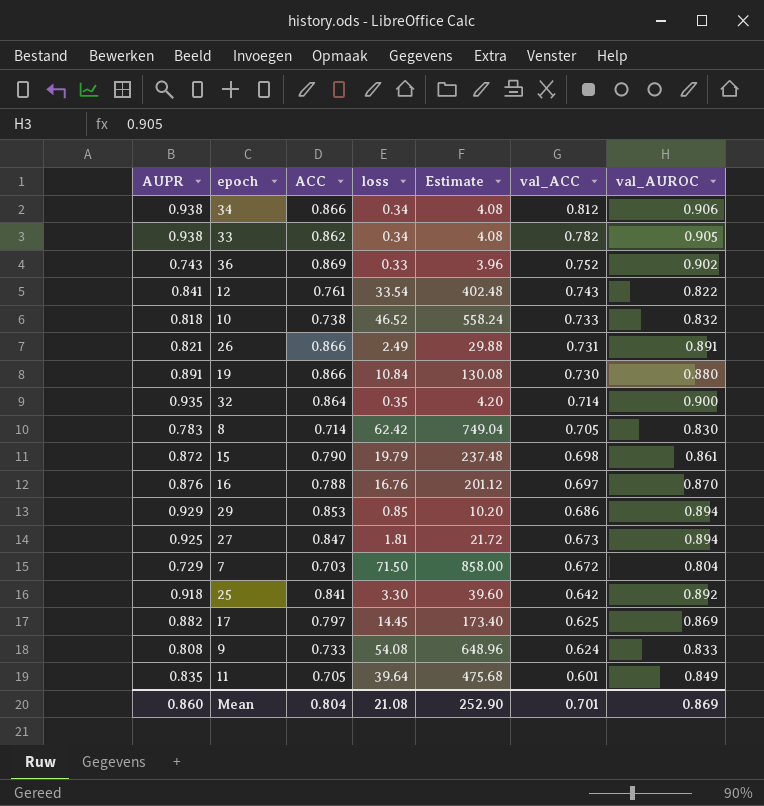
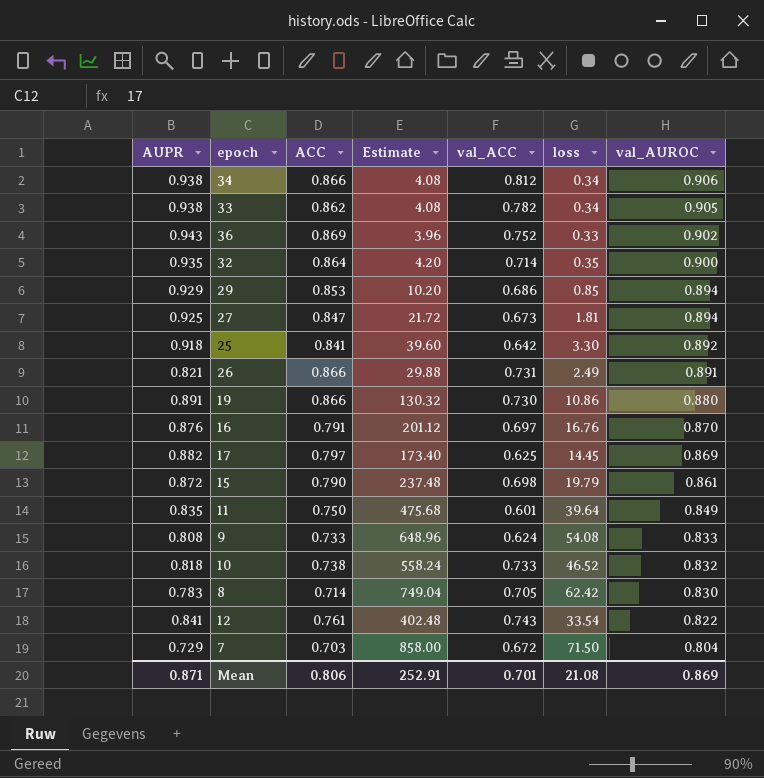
row order: val_ACC descending -> val_AUROC descending
column loss | position: 4 -> 6
36 | AUPR: 0.743 -> 0.943
19 | Estimate: 130.08 -> 130.32
19 | loss: 10.84 -> 10.86
16 | ACC: 0.788 -> 0.791
11 | ACC: 0.705 -> 0.750
Mean | AUPR: 0.860 -> 0.871
Mean | ACC: 0.804 -> 0.806
Mean | Estimate: 252.90 -> 252.91

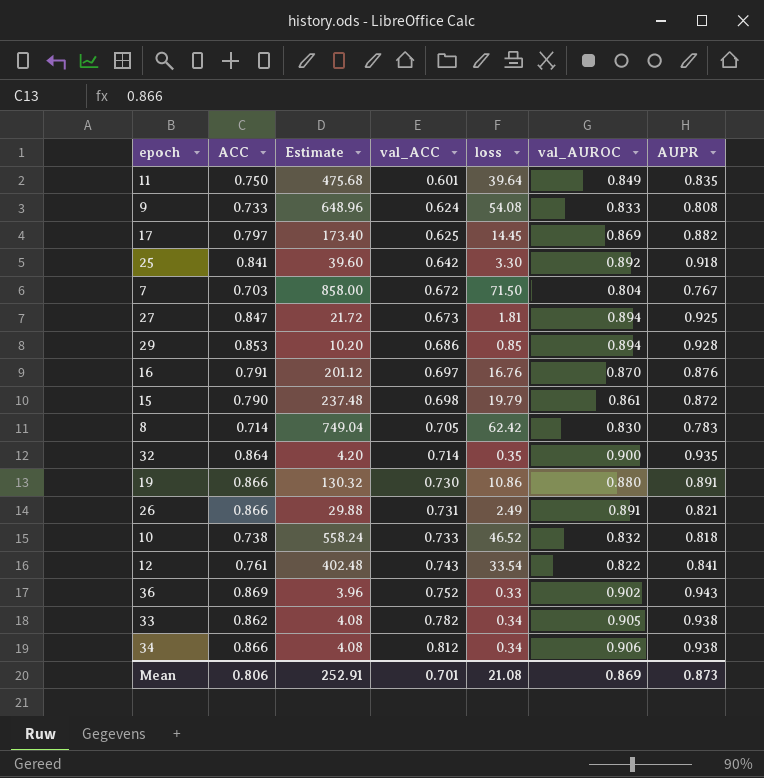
row order: val_AUROC descending -> val_ACC ascending
column AUPR | position: 1 -> 7
7 | AUPR: 0.729 -> 0.767
29 | AUPR: 0.929 -> 0.928
Mean | AUPR: 0.871 -> 0.873

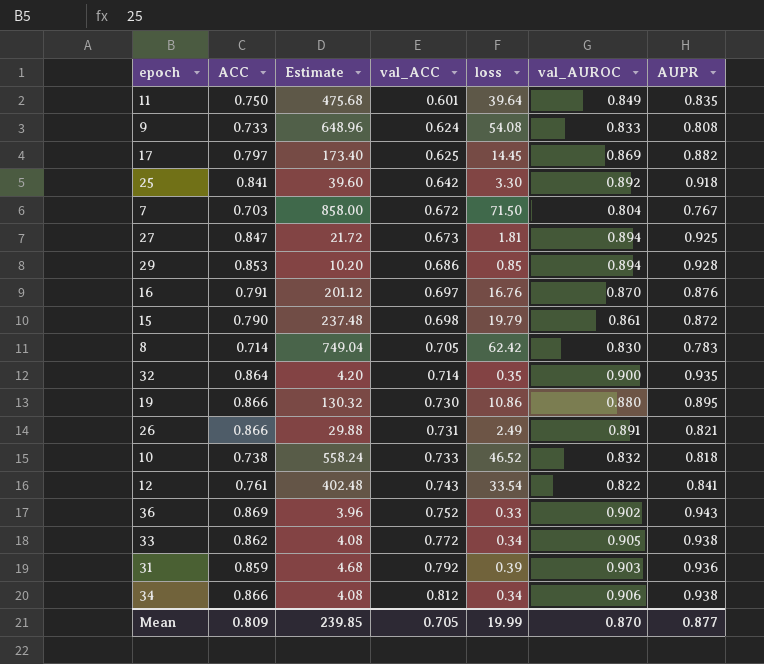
19 | AUPR: 0.891 -> 0.895
33 | val_ACC: 0.782 -> 0.772
row 31: none -> 0.859 | 4.68 | 0.792 | 0.39 | 0.903 | 0.936
Mean | ACC: 0.806 -> 0.809
Mean | Estimate: 252.91 -> 239.85
Mean | val_ACC: 0.701 -> 0.705
Mean | loss: 21.08 -> 19.99
Mean | val_AUROC: 0.869 -> 0.870
Mean | AUPR: 0.873 -> 0.877

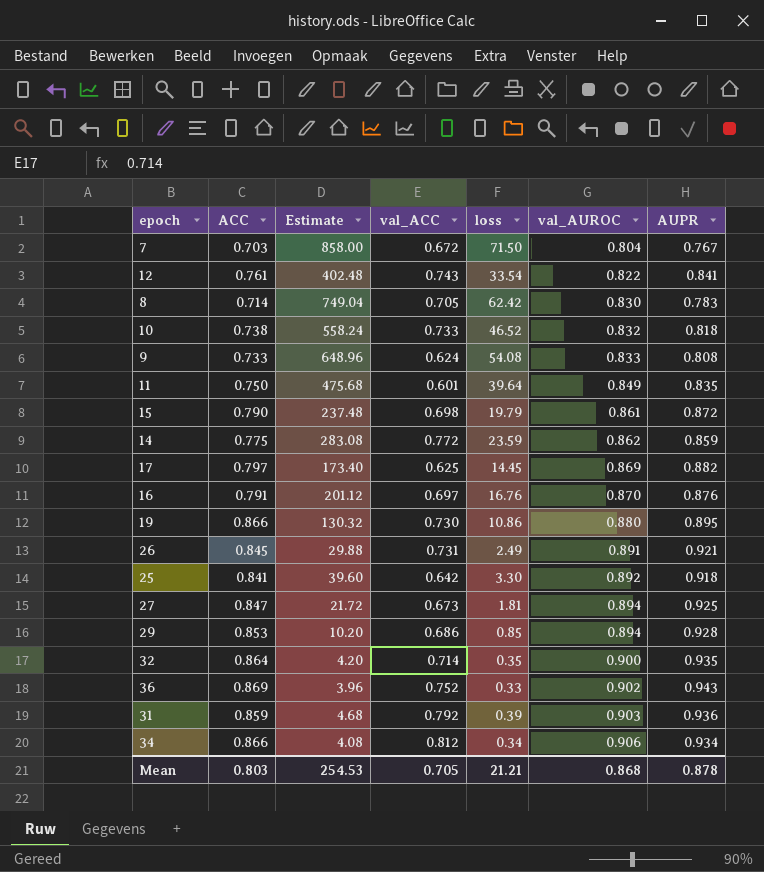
row order: val_ACC ascending -> val_AUROC ascending
row 33: 0.862 | 4.08 | 0.772 | 0.34 | 0.905 | 0.938 -> none
row 14: none -> 0.775 | 283.08 | 0.772 | 23.59 | 0.862 | 0.859
26 | ACC: 0.866 -> 0.845
26 | AUPR: 0.821 -> 0.921
34 | AUPR: 0.938 -> 0.934
Mean | ACC: 0.809 -> 0.803
Mean | Estimate: 239.85 -> 254.53
Mean | loss: 19.99 -> 21.21
Mean | val_AUROC: 0.870 -> 0.868
Mean | AUPR: 0.877 -> 0.878

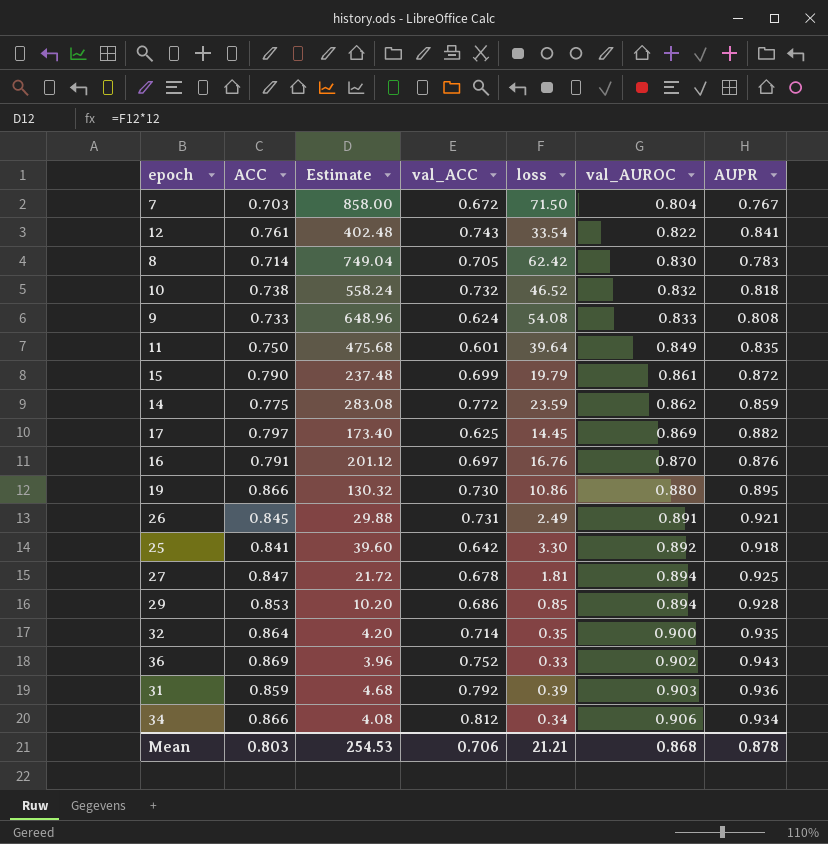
10 | val_ACC: 0.733 -> 0.732
15 | val_ACC: 0.698 -> 0.699
27 | val_ACC: 0.673 -> 0.678
Mean | val_ACC: 0.705 -> 0.706

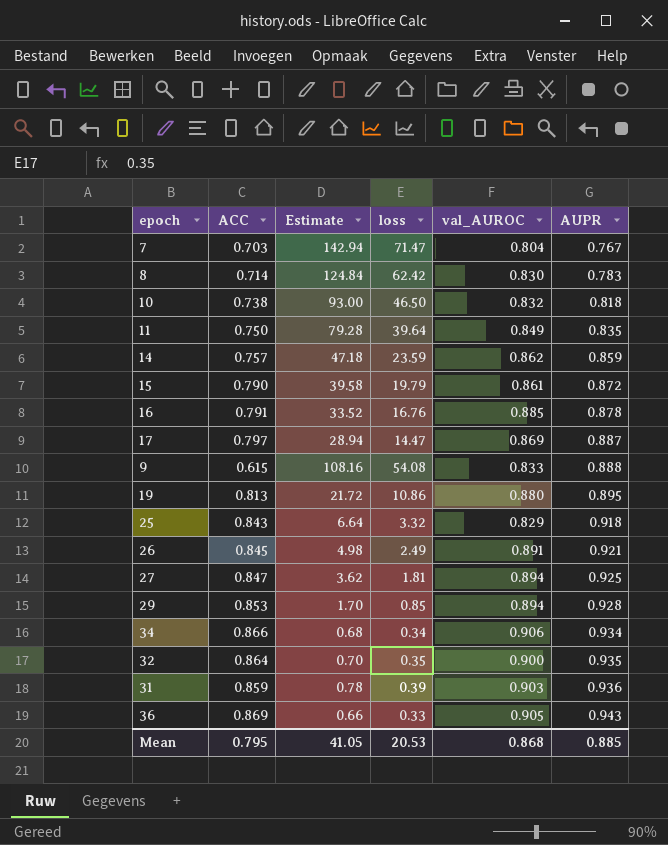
row order: val_AUROC ascending -> AUPR ascending
column val_ACC | position: 4 -> none
column Estimate | formula: [loss] * 12 -> [loss] * 2
row 12: 0.761 | 402.48 | 0.743 | 33.54 | 0.822 | 0.841 -> none
7 | loss: 71.50 -> 71.47
10 | loss: 46.52 -> 46.50
14 | ACC: 0.775 -> 0.757
16 | val_AUROC: 0.870 -> 0.885
16 | AUPR: 0.876 -> 0.878
17 | loss: 14.45 -> 14.47
17 | AUPR: 0.882 -> 0.887
9 | ACC: 0.733 -> 0.615
9 | AUPR: 0.808 -> 0.888
19 | ACC: 0.866 -> 0.813
25 | ACC: 0.841 -> 0.843
25 | loss: 3.30 -> 3.32
25 | val_AUROC: 0.892 -> 0.829
36 | val_AUROC: 0.902 -> 0.905
Mean | ACC: 0.803 -> 0.795
Mean | Estimate: 254.53 -> 41.05
Mean | loss: 21.21 -> 20.53
Mean | AUPR: 0.878 -> 0.885

